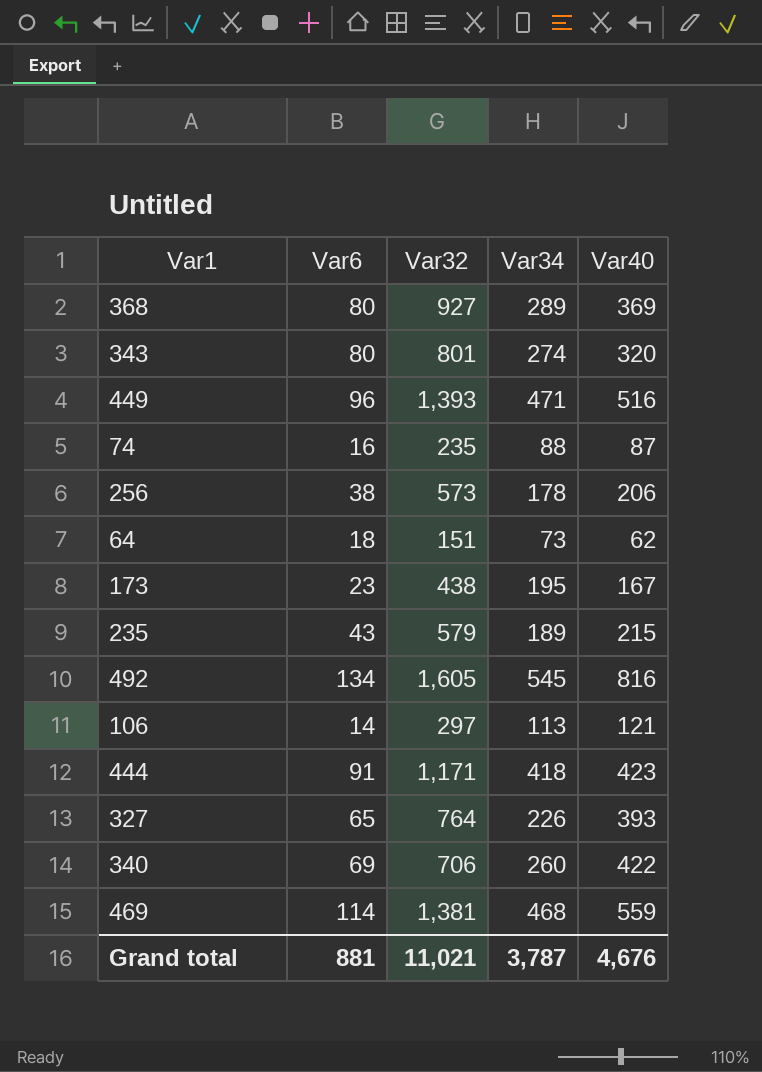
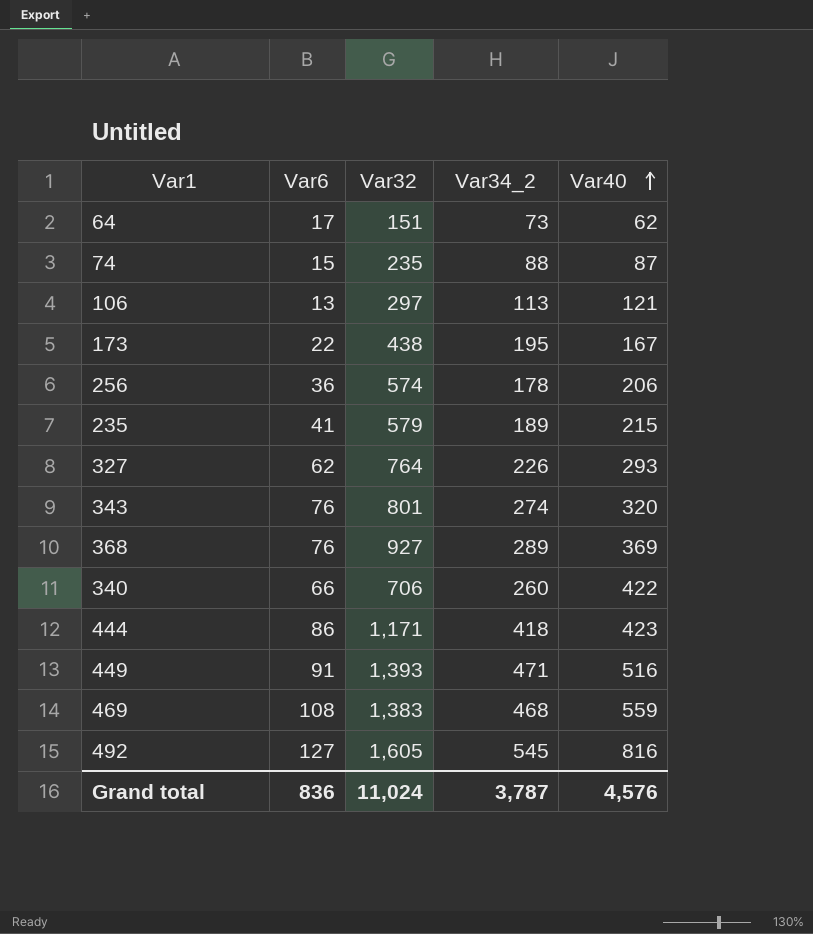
row order: none -> Var40 ascending
column name: Var34 -> Var34_2
64 | Var6: 18 -> 17
74 | Var6: 16 -> 15
106 | Var6: 14 -> 13
173 | Var6: 23 -> 22
256 | Var6: 38 -> 36
256 | Var32: 573 -> 574
235 | Var6: 43 -> 41
327 | Var6: 65 -> 62
327 | Var40: 393 -> 293
343 | Var6: 80 -> 76
368 | Var6: 80 -> 76
340 | Var6: 69 -> 66
444 | Var6: 91 -> 86
449 | Var6: 96 -> 91
469 | Var6: 114 -> 108
469 | Var32: 1,381 -> 1,383
492 | Var6: 134 -> 127
Grand total | Var6: 881 -> 836
Grand total | Var32: 11,021 -> 11,024
Grand total | Var40: 4,676 -> 4,576

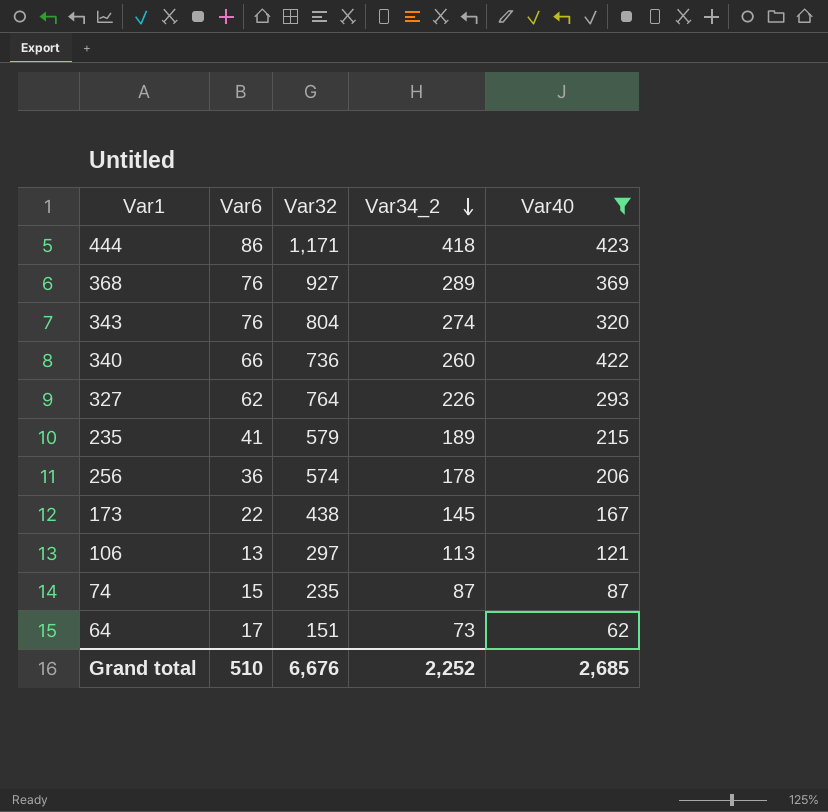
filter: none -> Var40 <= 423
row order: Var40 ascending -> Var34_2 descending
343 | Var32: 801 -> 804
340 | Var32: 706 -> 736
173 | Var34_2: 195 -> 145
74 | Var34_2: 88 -> 87
Grand total | Var6: 836 -> 510
Grand total | Var32: 11,024 -> 6,676
Grand total | Var34_2: 3,787 -> 2,252
Grand total | Var40: 4,576 -> 2,685

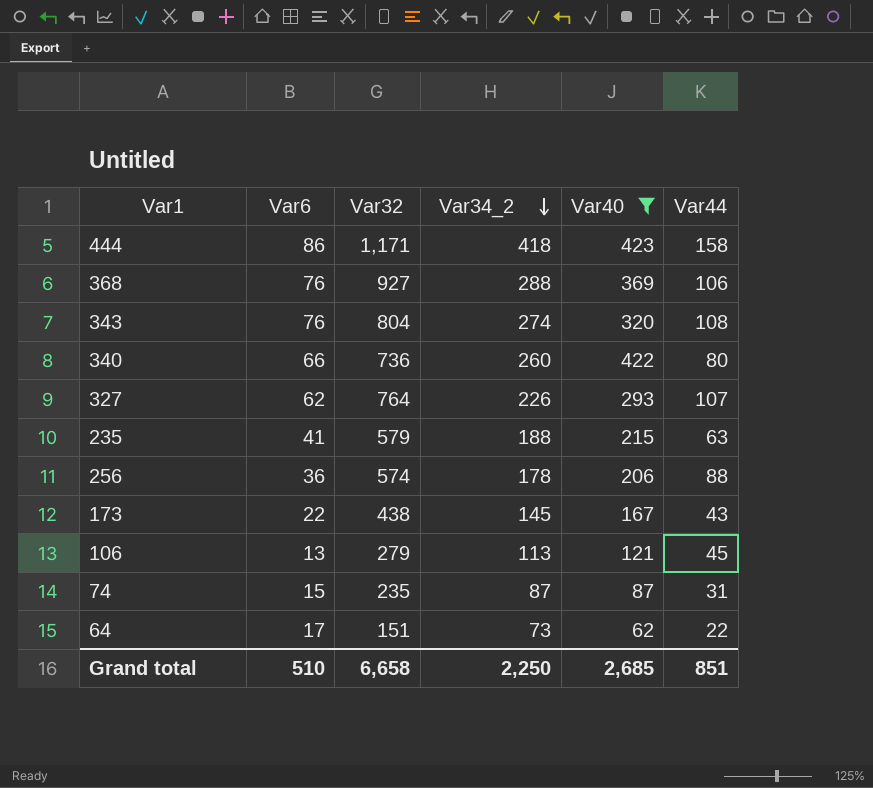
column Var44 | position: none -> 6
368 | Var34_2: 289 -> 288
235 | Var34_2: 189 -> 188
106 | Var32: 297 -> 279
Grand total | Var32: 6,676 -> 6,658
Grand total | Var34_2: 2,252 -> 2,250

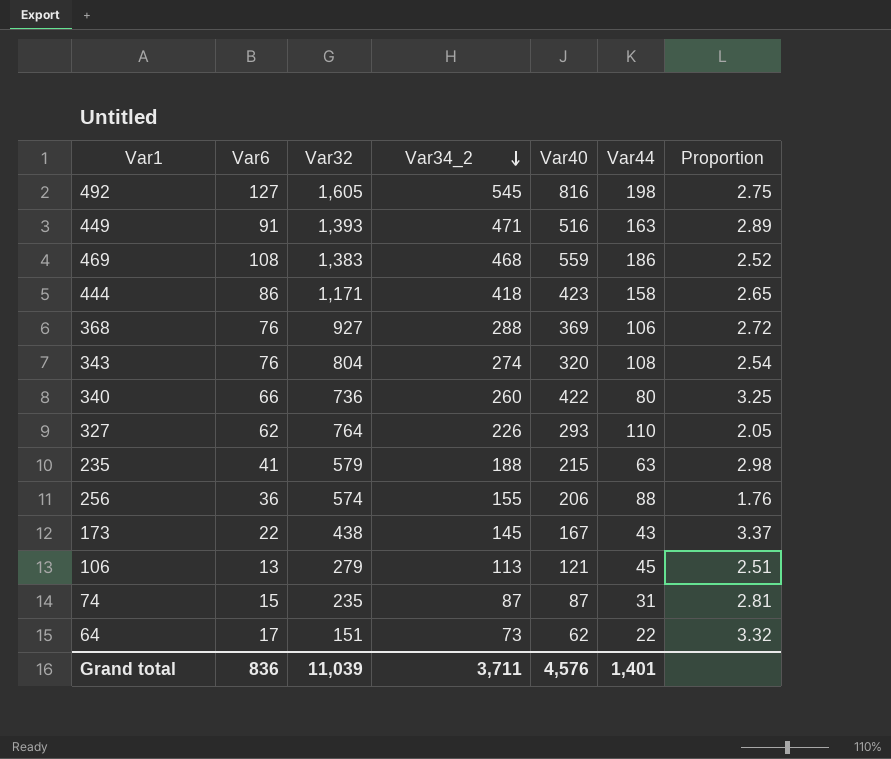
filter: Var40 <= 423 -> none
column Proportion | formula: none -> [Var34_2] / [Var44]
327 | Var44: 107 -> 110
256 | Var34_2: 178 -> 155
Grand total | Var6: 510 -> 836
Grand total | Var32: 6,658 -> 11,039
Grand total | Var34_2: 2,250 -> 3,711
Grand total | Var40: 2,685 -> 4,576
Grand total | Var44: 851 -> 1,401

